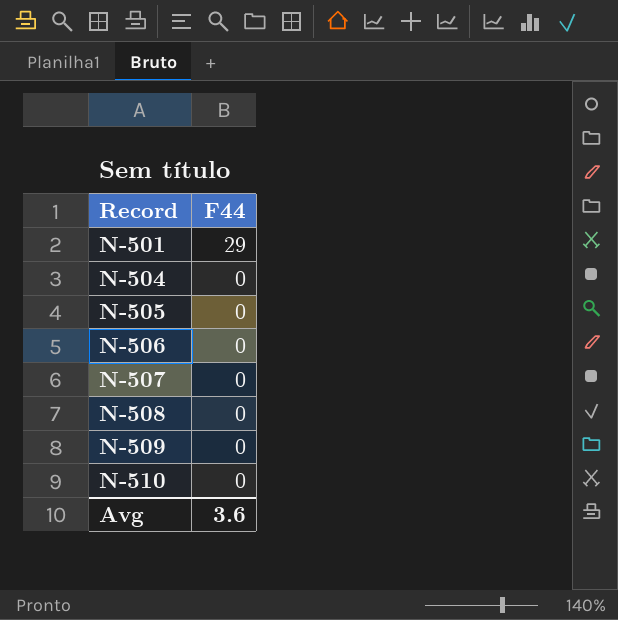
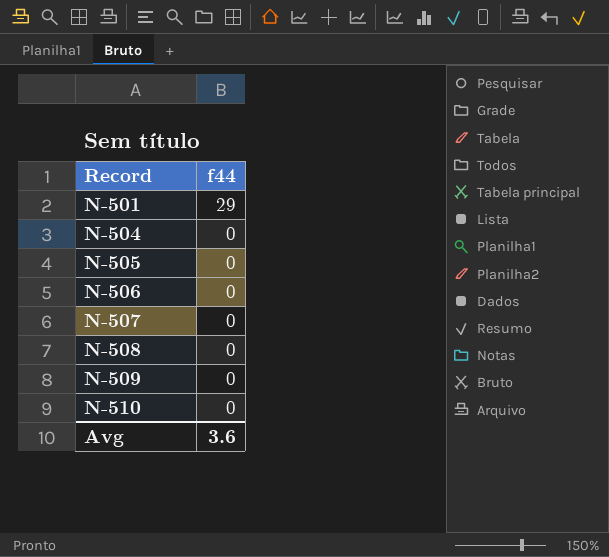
column name: F44 -> f44

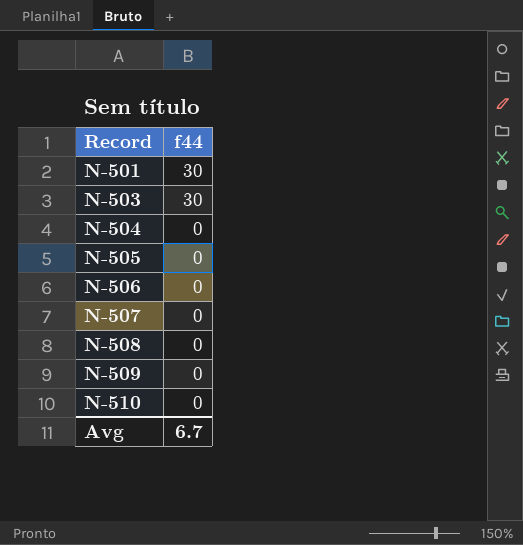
N-501 | f44: 29 -> 30
row N-503: none -> 30
Avg | f44: 3.6 -> 6.7

